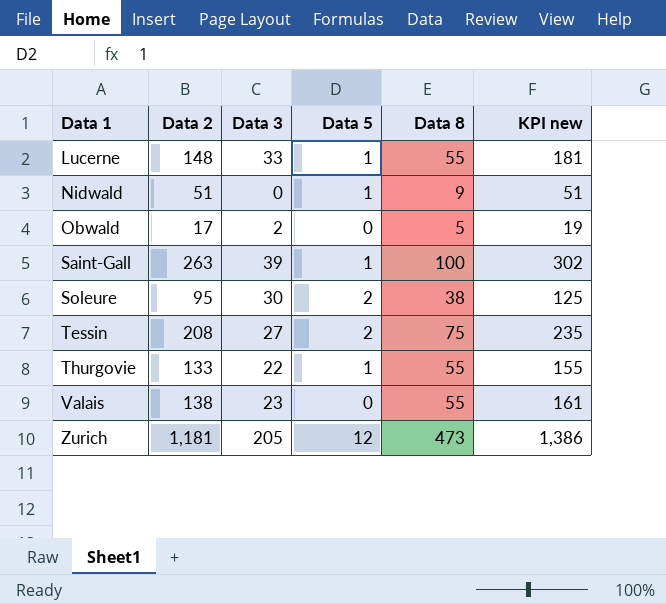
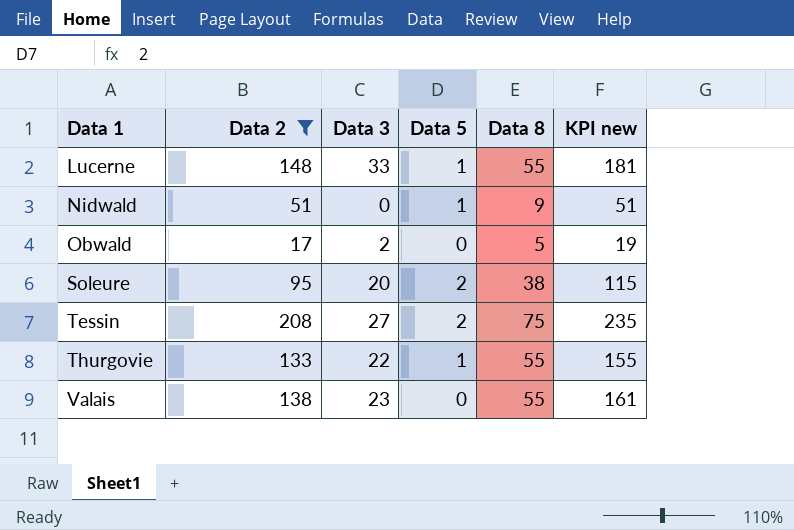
filter: none -> Data 2 <= 208
Soleure | Data 3: 30 -> 20
Soleure | KPI new: 125 -> 115

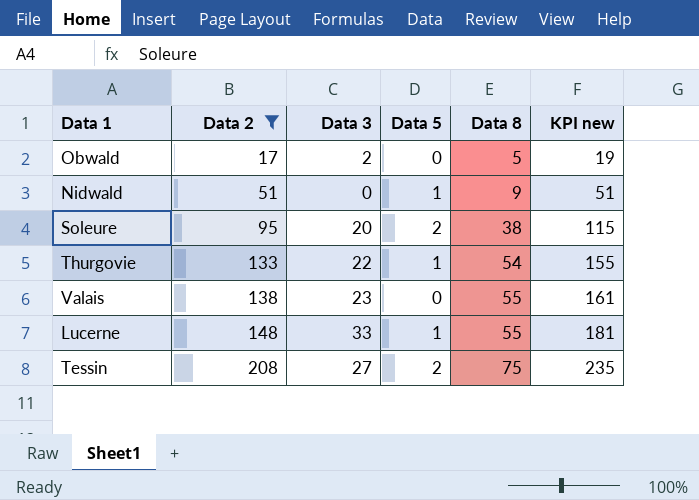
row order: Data 1 ascending -> Data 2 ascending
Thurgovie | Data 8: 55 -> 54

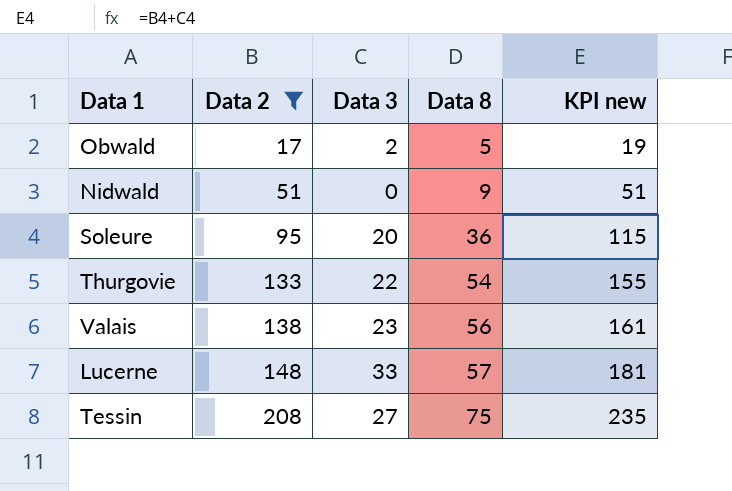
column Data 5 | position: 4 -> none
Soleure | Data 8: 38 -> 36
Valais | Data 8: 55 -> 56
Lucerne | Data 8: 55 -> 57

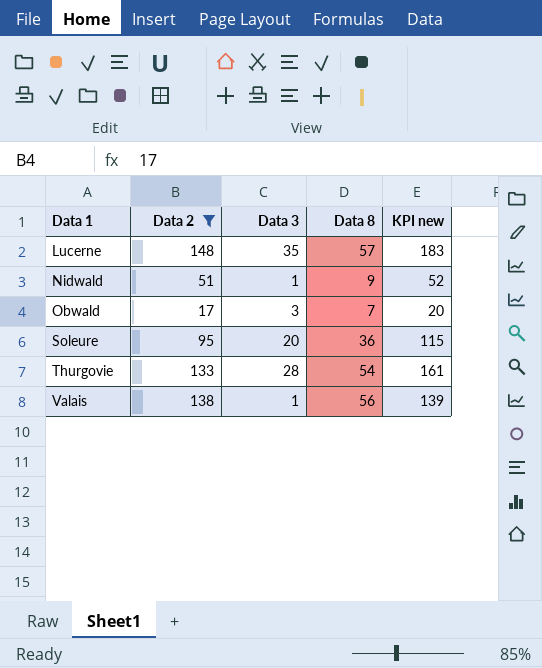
row order: Data 2 ascending -> Data 1 ascending
row Tessin: 208 | 27 | 75 | 235 -> none
Lucerne | Data 3: 33 -> 35
Lucerne | KPI new: 181 -> 183
Nidwald | Data 3: 0 -> 1
Nidwald | KPI new: 51 -> 52
Obwald | Data 3: 2 -> 3
Obwald | Data 8: 5 -> 7
Obwald | KPI new: 19 -> 20
Thurgovie | Data 3: 22 -> 28
Thurgovie | KPI new: 155 -> 161
Valais | Data 3: 23 -> 1
Valais | KPI new: 161 -> 139

